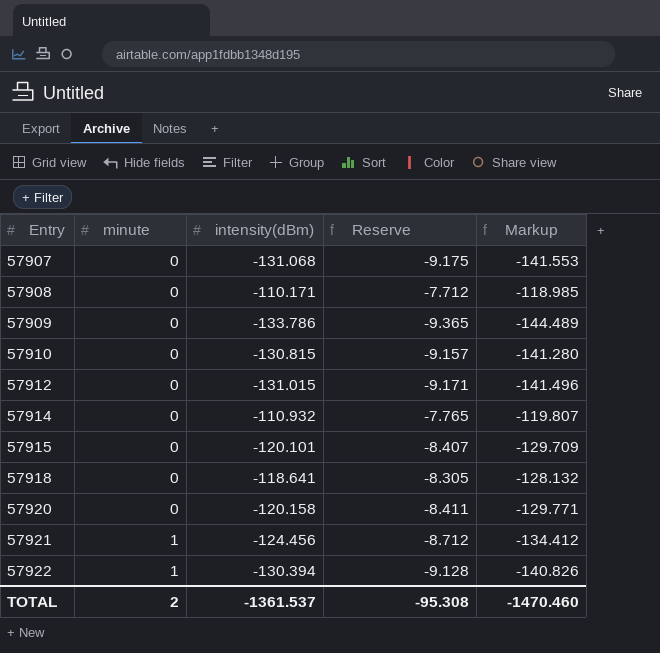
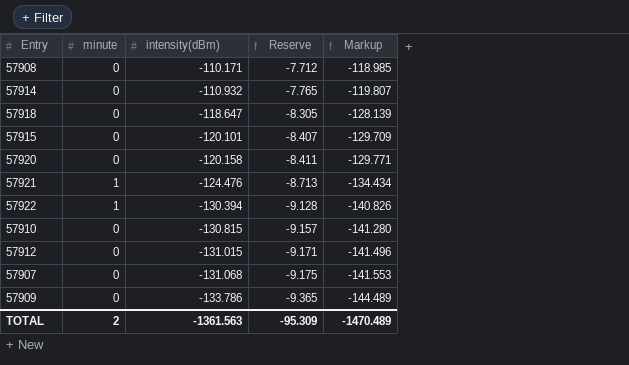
row order: Entry ascending -> intensity(dBm) descending
57918 | intensity(dBm): -118.641 -> -118.647
57918 | Markup: -128.132 -> -128.139
57921 | intensity(dBm): -124.456 -> -124.476
57921 | Reserve: -8.712 -> -8.713
57921 | Markup: -134.412 -> -134.434
TOTAL | intensity(dBm): -1361.537 -> -1361.563
TOTAL | Reserve: -95.308 -> -95.309
TOTAL | Markup: -1470.460 -> -1470.489

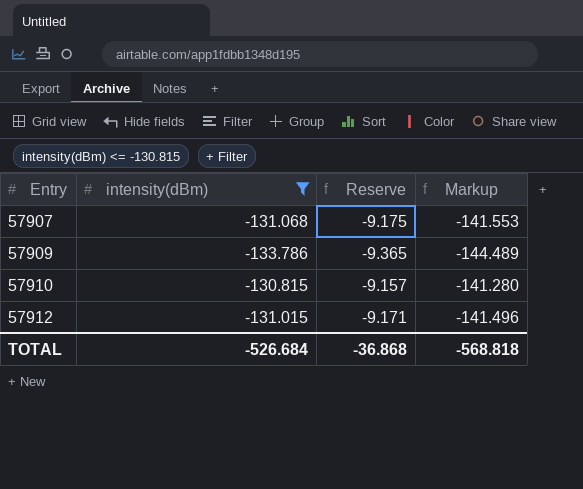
filter: none -> intensity(dBm) <= -130.815
row order: intensity(dBm) descending -> Entry ascending
column minute | position: 2 -> none
TOTAL | intensity(dBm): -1361.563 -> -526.684
TOTAL | Reserve: -95.309 -> -36.868
TOTAL | Markup: -1470.489 -> -568.818

